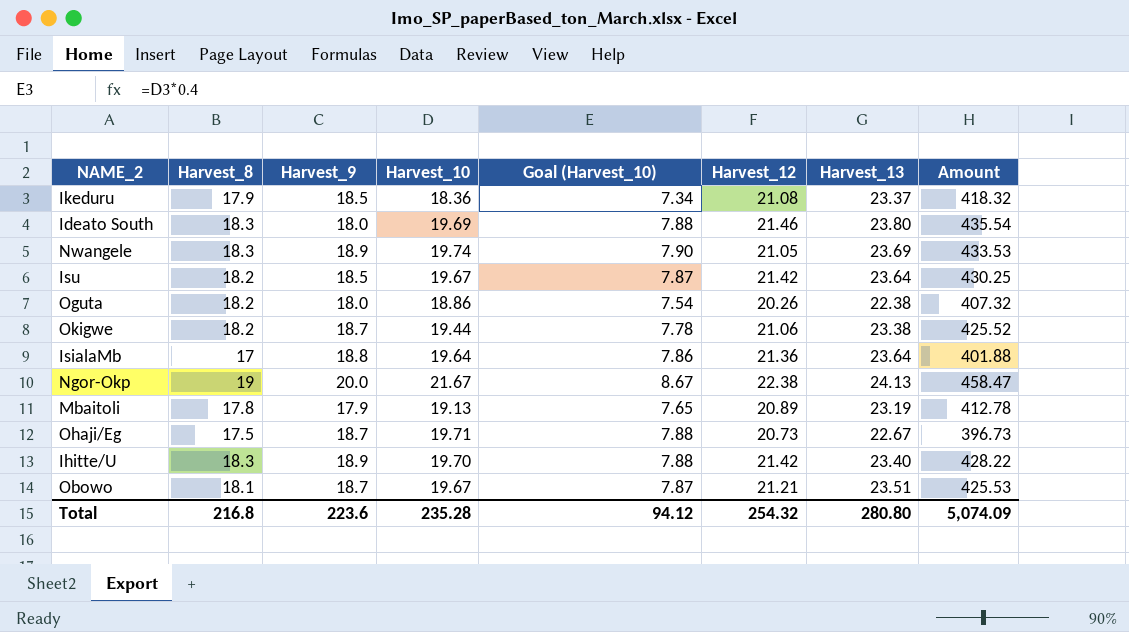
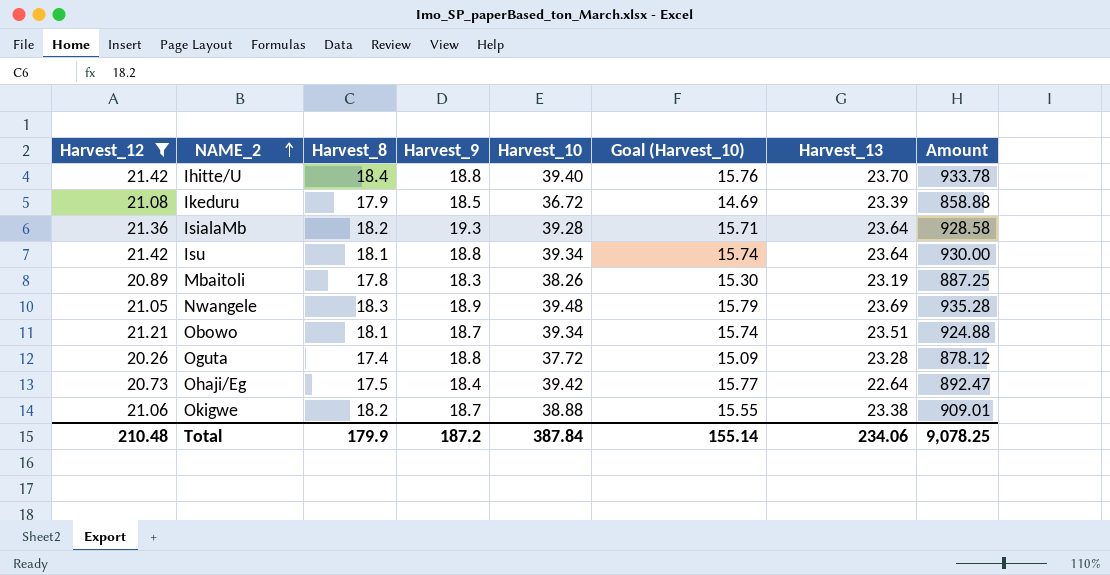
filter: none -> Harvest_12 <= 21.42
row order: none -> NAME_2 ascending
column Harvest_12 | position: 6 -> 1
column Amount | formula: [Harvest_8] * [Harvest_13] -> [Harvest_10] * [Harvest_13]
Ihitte/U | Harvest_8: 18.3 -> 18.4
Ihitte/U | Harvest_9: 18.9 -> 18.8
Ihitte/U | Harvest_10: 19.70 -> 39.40
Ihitte/U | Goal (Harvest_10): 7.88 -> 15.76
Ihitte/U | Harvest_13: 23.40 -> 23.70
Ikeduru | Harvest_10: 18.36 -> 36.72
Ikeduru | Goal (Harvest_10): 7.34 -> 14.69
Ikeduru | Harvest_13: 23.37 -> 23.39
IsialaMb | Harvest_8: 17 -> 18.2
IsialaMb | Harvest_9: 18.8 -> 19.3
IsialaMb | Harvest_10: 19.64 -> 39.28
IsialaMb | Goal (Harvest_10): 7.86 -> 15.71
Isu | Harvest_8: 18.2 -> 18.1
Isu | Harvest_9: 18.5 -> 18.8
Isu | Harvest_10: 19.67 -> 39.34
Isu | Goal (Harvest_10): 7.87 -> 15.74
Mbaitoli | Harvest_9: 17.9 -> 18.3
Mbaitoli | Harvest_10: 19.13 -> 38.26
Mbaitoli | Goal (Harvest_10): 7.65 -> 15.30
Nwangele | Harvest_10: 19.74 -> 39.48
Nwangele | Goal (Harvest_10): 7.90 -> 15.79
Obowo | Harvest_10: 19.67 -> 39.34
Obowo | Goal (Harvest_10): 7.87 -> 15.74
Oguta | Harvest_8: 18.2 -> 17.4
Oguta | Harvest_9: 18.0 -> 18.8
Oguta | Harvest_10: 18.86 -> 37.72
Oguta | Goal (Harvest_10): 7.54 -> 15.09
Oguta | Harvest_13: 22.38 -> 23.28
Ohaji/Eg | Harvest_9: 18.7 -> 18.4
Ohaji/Eg | Harvest_10: 19.71 -> 39.42
Ohaji/Eg | Goal (Harvest_10): 7.88 -> 15.77
Ohaji/Eg | Harvest_13: 22.67 -> 22.64
Okigwe | Harvest_10: 19.44 -> 38.88
Okigwe | Goal (Harvest_10): 7.78 -> 15.55
Total | Harvest_12: 254.32 -> 210.48
Total | Harvest_8: 216.8 -> 179.9
Total | Harvest_9: 223.6 -> 187.2
Total | Harvest_10: 235.28 -> 387.84
Total | Goal (Harvest_10): 94.12 -> 155.14
Total | Harvest_13: 280.80 -> 234.06
Total | Amount: 5,074.09 -> 9,078.25

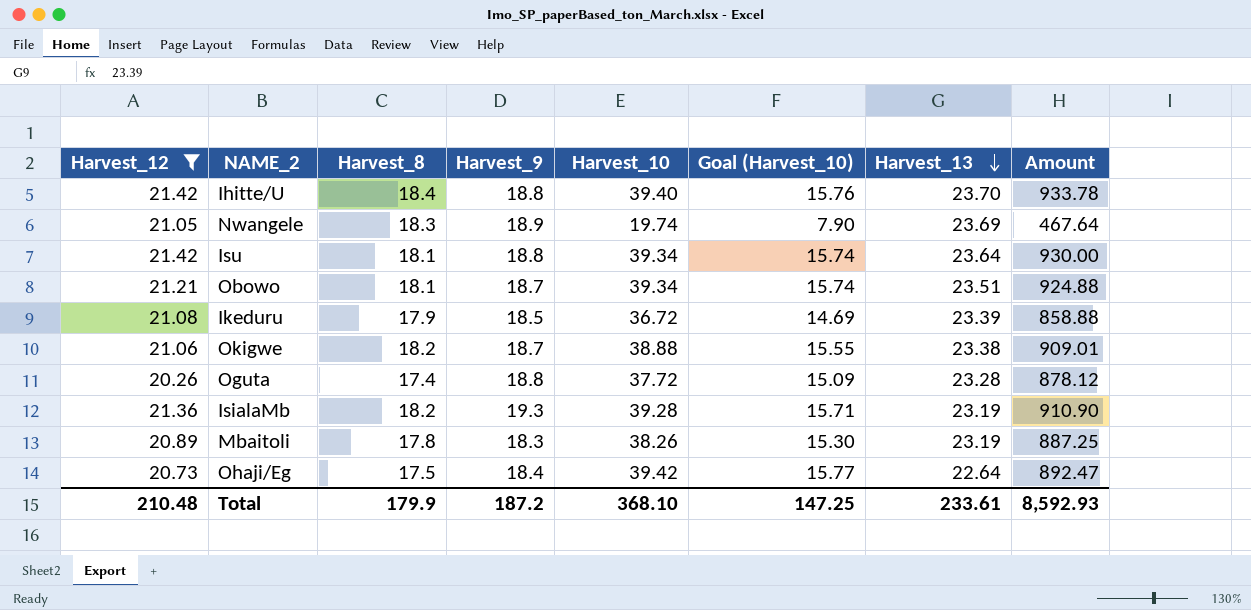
row order: NAME_2 ascending -> Harvest_13 descending
Nwangele | Harvest_10: 39.48 -> 19.74
Nwangele | Goal (Harvest_10): 15.79 -> 7.90
Nwangele | Amount: 935.28 -> 467.64
IsialaMb | Harvest_13: 23.64 -> 23.19
IsialaMb | Amount: 928.58 -> 910.90
Total | Harvest_10: 387.84 -> 368.10
Total | Goal (Harvest_10): 155.14 -> 147.25
Total | Harvest_13: 234.06 -> 233.61
Total | Amount: 9,078.25 -> 8,592.93

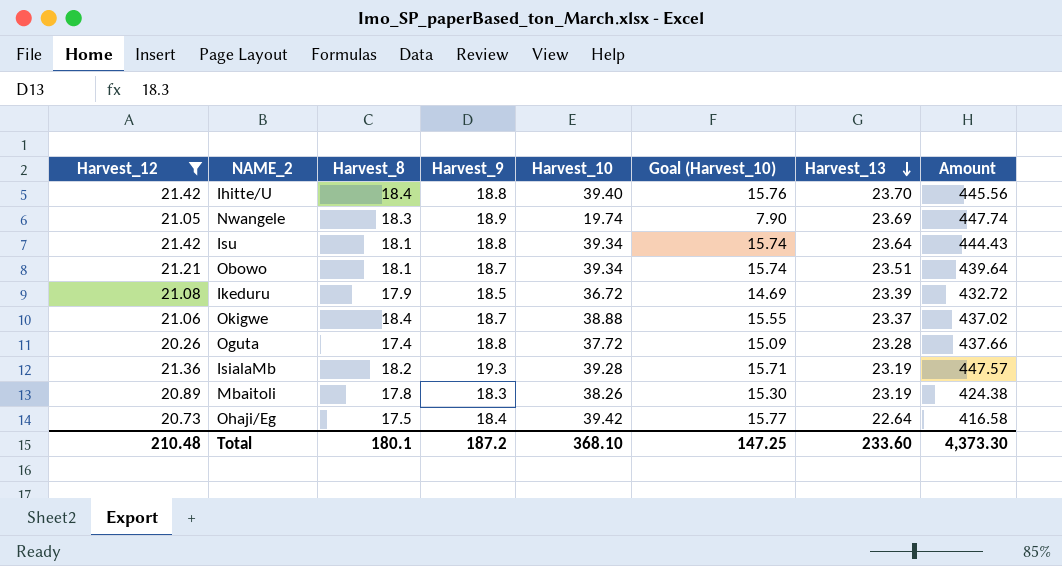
column Amount | formula: [Harvest_10] * [Harvest_13] -> [Harvest_9] * [Harvest_13]
Okigwe | Harvest_8: 18.2 -> 18.4
Okigwe | Harvest_13: 23.38 -> 23.37
Total | Harvest_8: 179.9 -> 180.1
Total | Harvest_13: 233.61 -> 233.60
Total | Amount: 8,592.93 -> 4,373.30

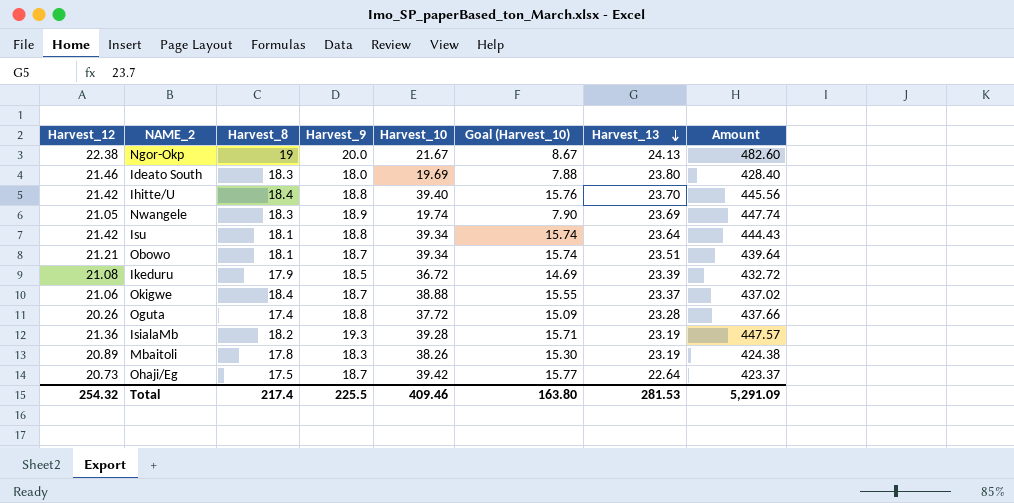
filter: Harvest_12 <= 21.42 -> none
Ohaji/Eg | Harvest_9: 18.4 -> 18.7
Ohaji/Eg | Amount: 416.58 -> 423.37
Total | Harvest_12: 210.48 -> 254.32
Total | Harvest_8: 180.1 -> 217.4
Total | Harvest_9: 187.2 -> 225.5
Total | Harvest_10: 368.10 -> 409.46
Total | Goal (Harvest_10): 147.25 -> 163.80
Total | Harvest_13: 233.60 -> 281.53
Total | Amount: 4,373.30 -> 5,291.09

